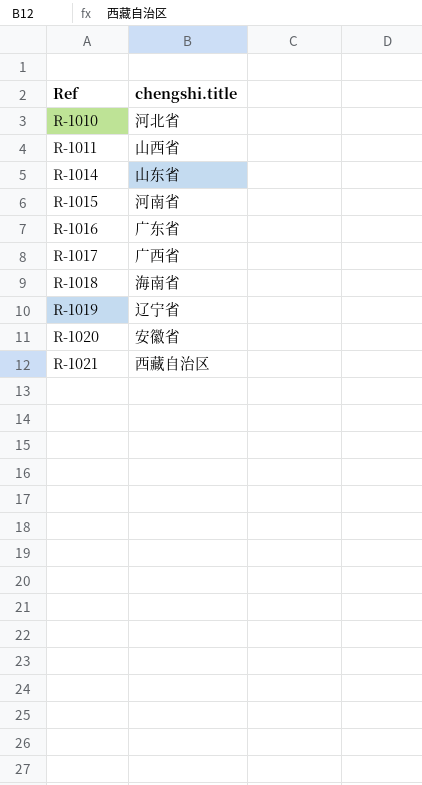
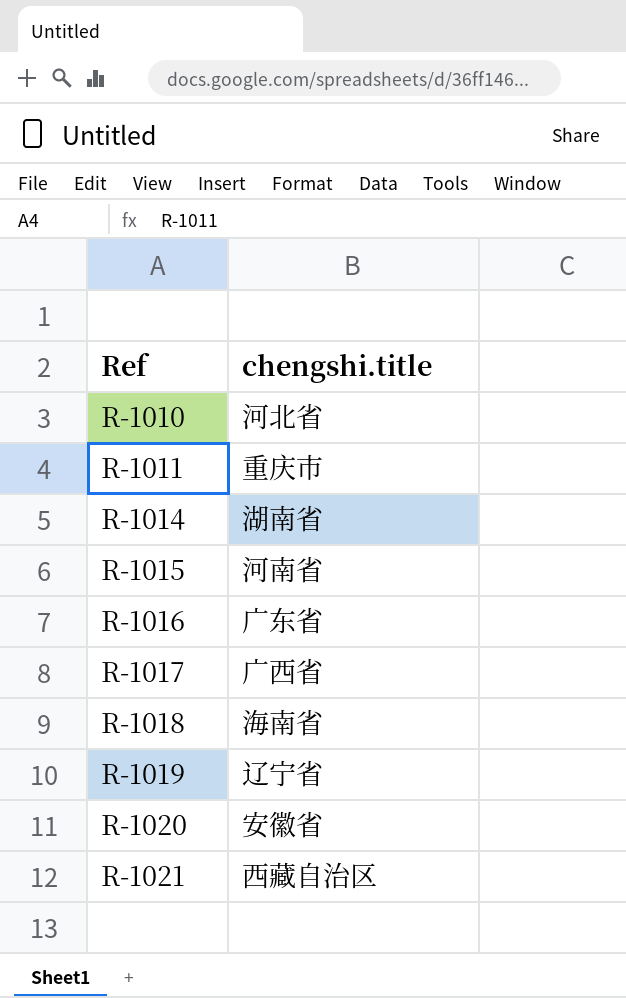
R-1011 | chengshi.title: 山西省 -> 重庆市
R-1014 | chengshi.title: 山东省 -> 湖南省

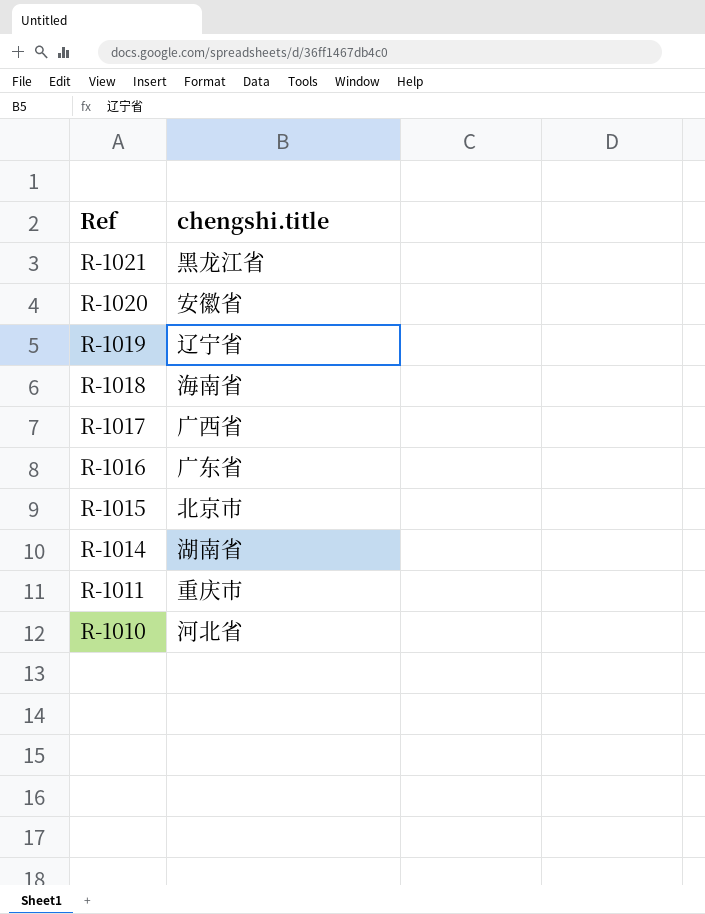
row order: Ref ascending -> Ref descending
R-1021 | chengshi.title: 西藏自治区 -> 黑龙江省
R-1015 | chengshi.title: 河南省 -> 北京市

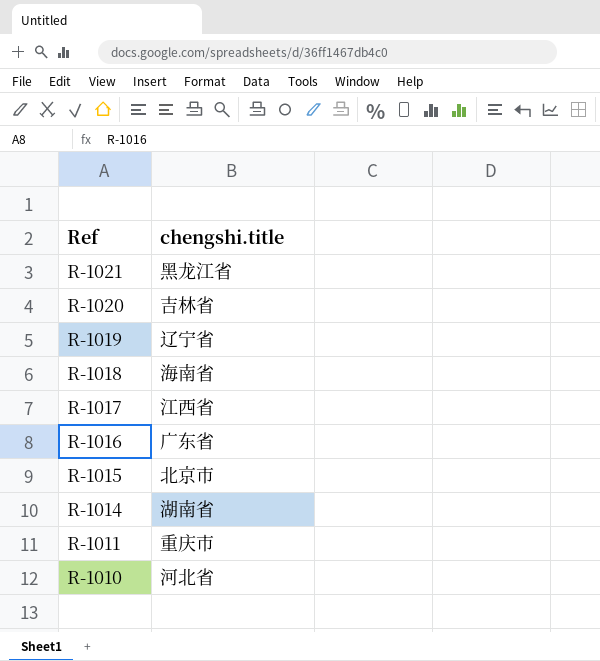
R-1020 | chengshi.title: 安徽省 -> 吉林省
R-1017 | chengshi.title: 广西省 -> 江西省

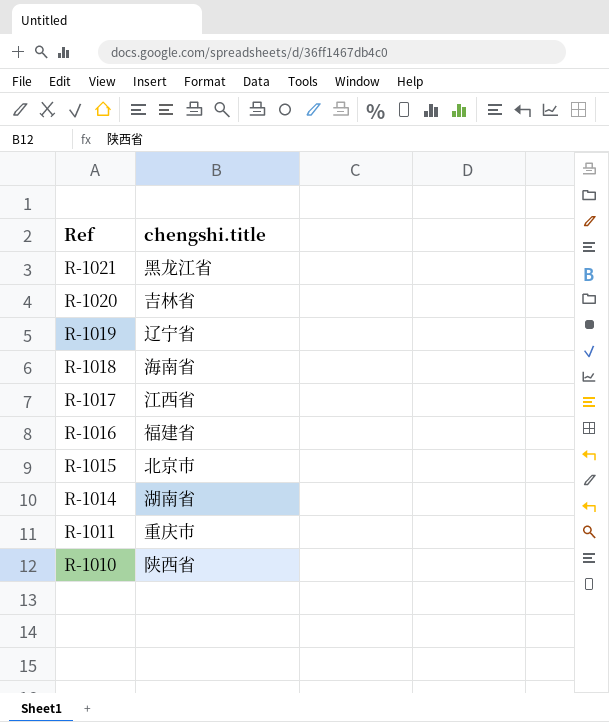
R-1016 | chengshi.title: 广东省 -> 福建省
R-1010 | chengshi.title: 河北省 -> 陕西省

